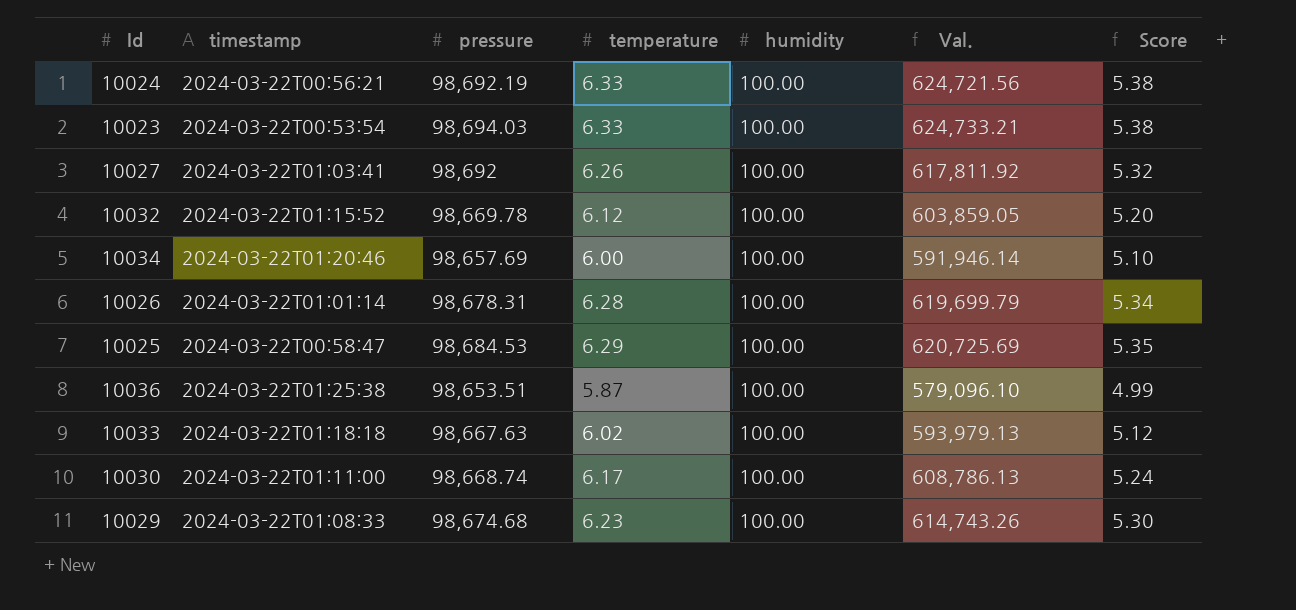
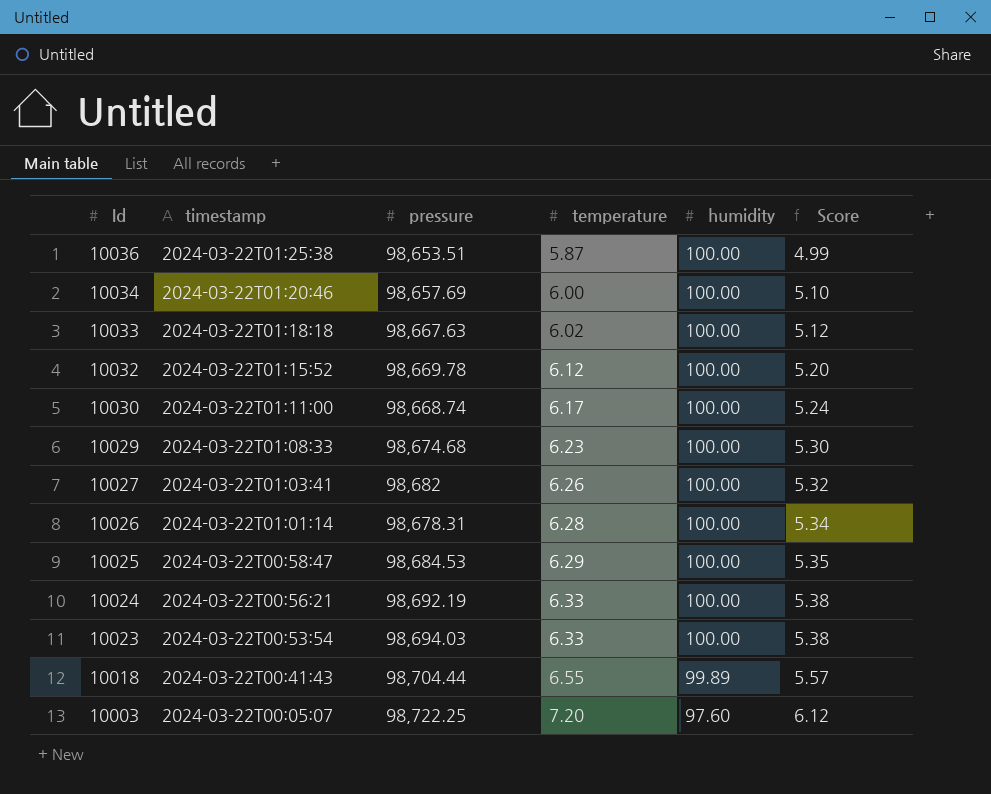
row order: none -> Id descending
column Val. | formula: [pressure] * [temperature] -> none
10027 | pressure: 98,692 -> 98,682
row 10018: none -> 2024-03-22T00:41:43 | 98,704.44 | 6.55 | 99.89 | 5.57
row 10003: none -> 2024-03-22T00:05:07 | 98,722.25 | 7.20 | 97.60 | 6.12

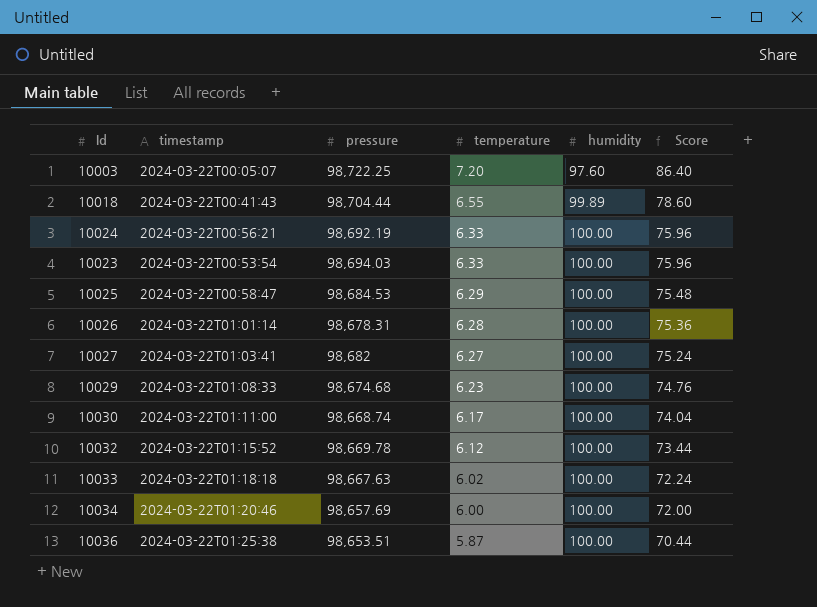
row order: Id descending -> temperature descending
column Score | formula: [temperature] * 0.85 -> [temperature] * 12
10027 | temperature: 6.26 -> 6.27

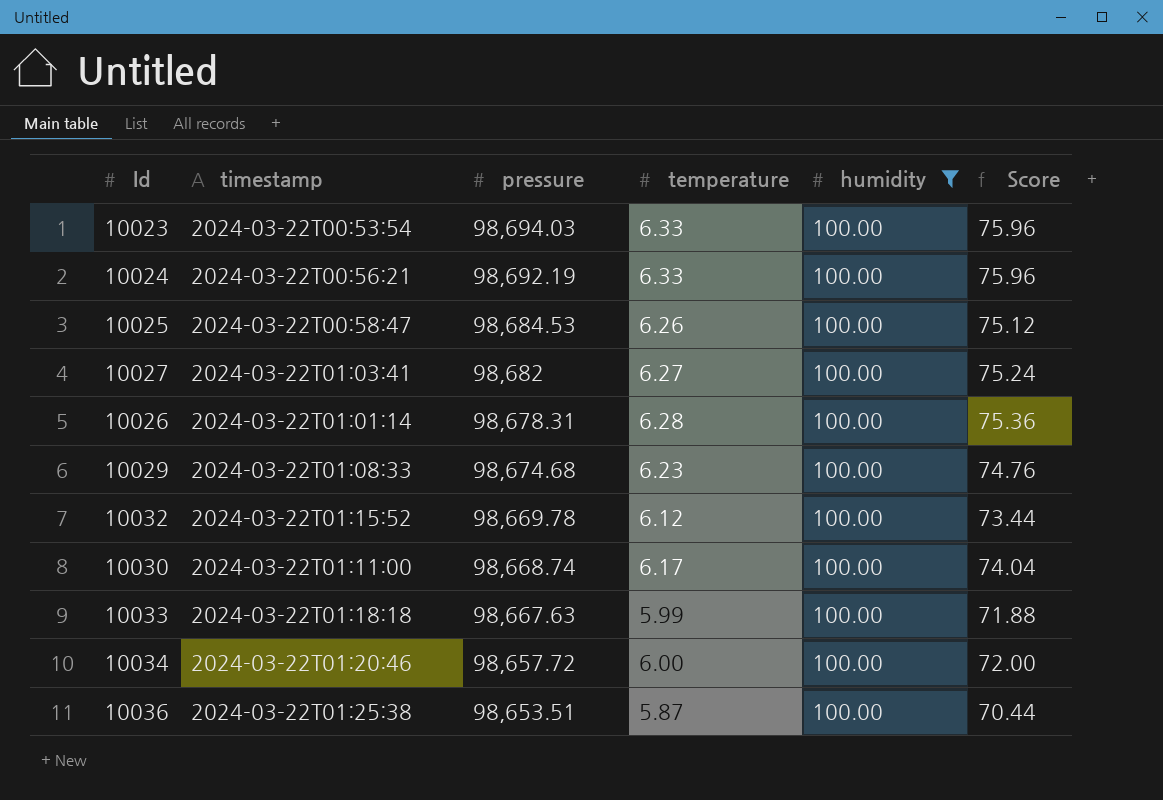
filter: none -> humidity = 100.00
row order: temperature descending -> pressure descending
10025 | temperature: 6.29 -> 6.26
10025 | Score: 75.48 -> 75.12
10033 | temperature: 6.02 -> 5.99
10033 | Score: 72.24 -> 71.88
10034 | pressure: 98,657.69 -> 98,657.72

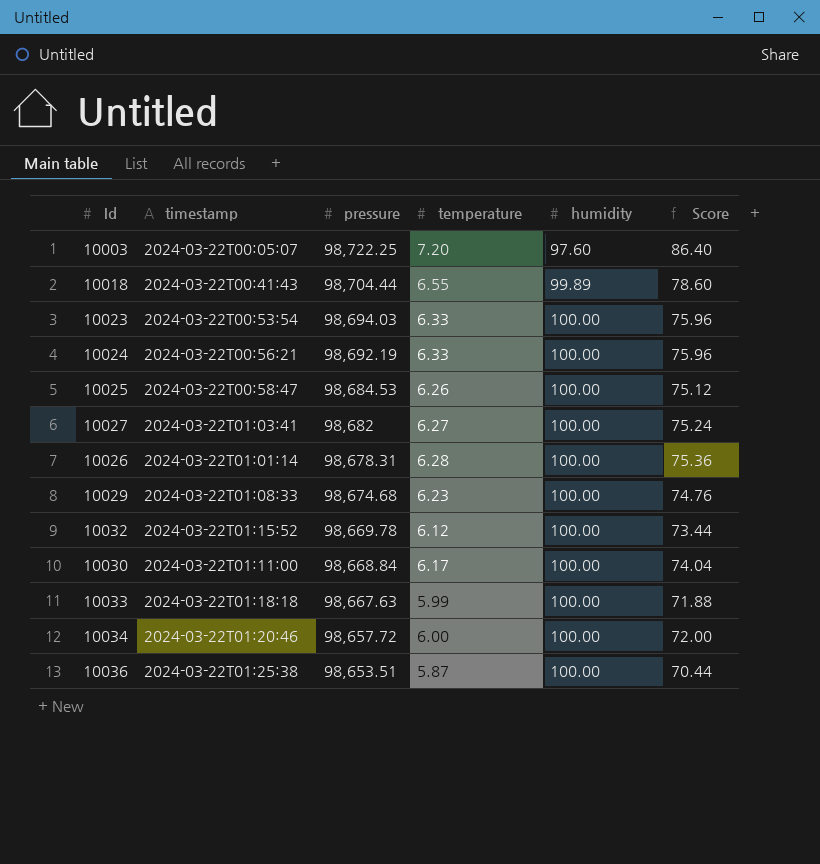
filter: humidity = 100.00 -> none
10030 | pressure: 98,668.74 -> 98,668.84

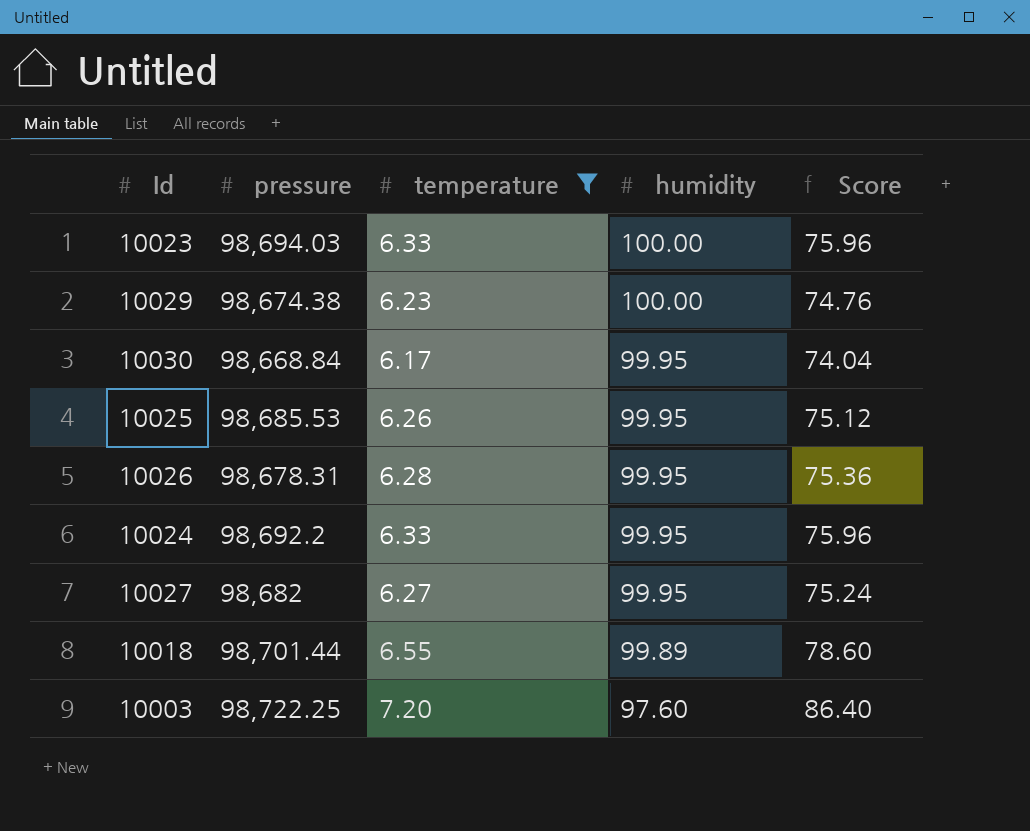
filter: none -> temperature >= 6.17
row order: pressure descending -> humidity descending
column timestamp | position: 2 -> none
10029 | pressure: 98,674.68 -> 98,674.38
10030 | humidity: 100.00 -> 99.95
10025 | pressure: 98,684.53 -> 98,685.53
10025 | humidity: 100.00 -> 99.95
10026 | humidity: 100.00 -> 99.95
10024 | pressure: 98,692.19 -> 98,692.2
10024 | humidity: 100.00 -> 99.95
10027 | humidity: 100.00 -> 99.95
10018 | pressure: 98,704.44 -> 98,701.44

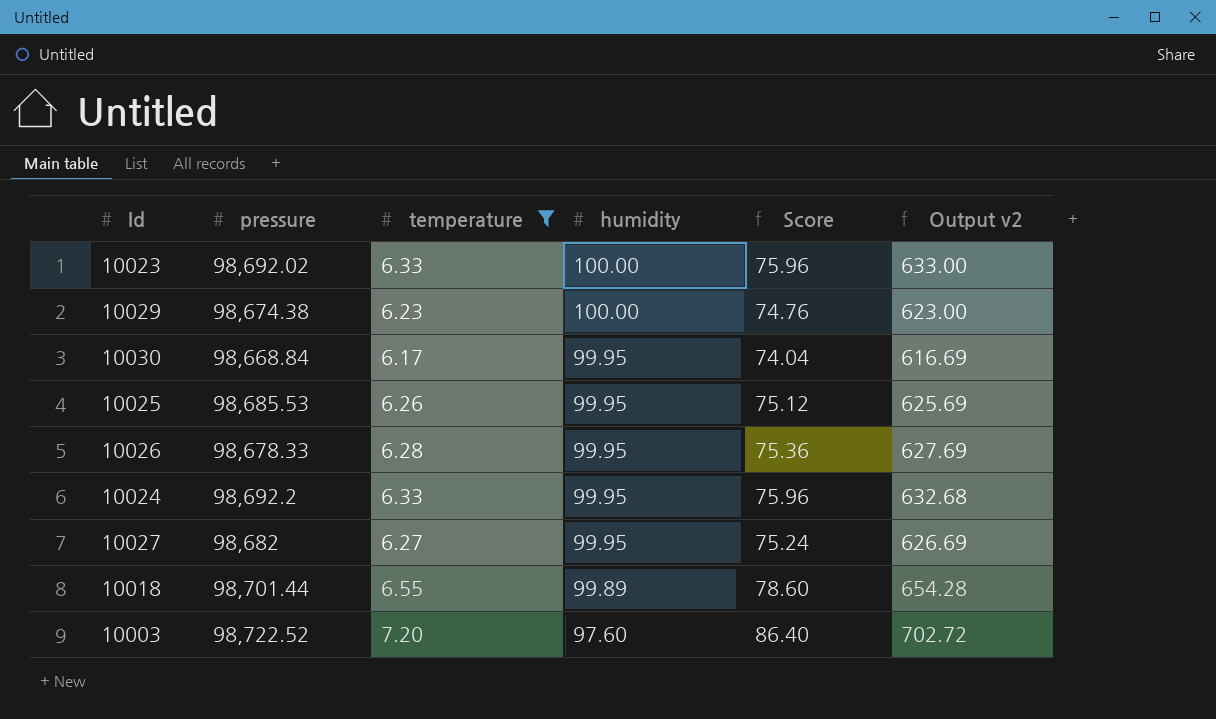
column Output v2 | formula: none -> [temperature] * [humidity]
10023 | pressure: 98,694.03 -> 98,692.02
10026 | pressure: 98,678.31 -> 98,678.33
10003 | pressure: 98,722.25 -> 98,722.52

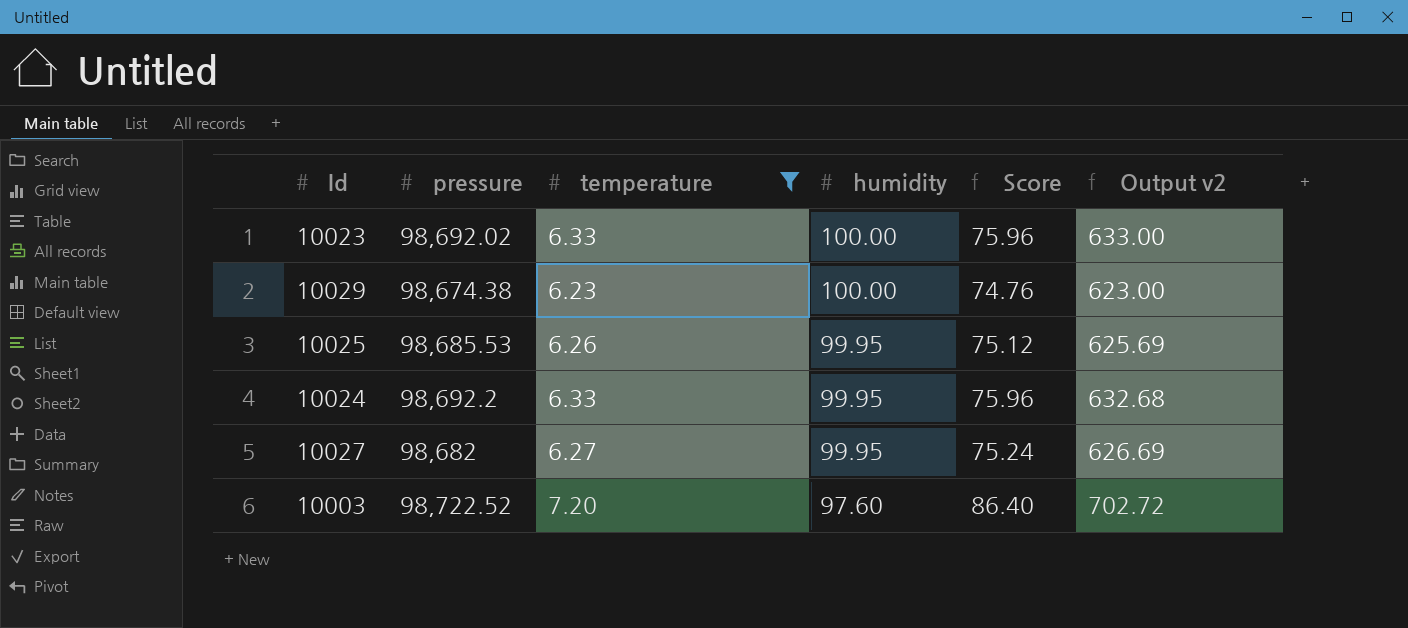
row 10030: 98,668.84 | 6.17 | 99.95 | 74.04 | 616.69 -> none
row 10026: 98,678.33 | 6.28 | 99.95 | 75.36 | 627.69 -> none
row 10018: 98,701.44 | 6.55 | 99.89 | 78.60 | 654.28 -> none

